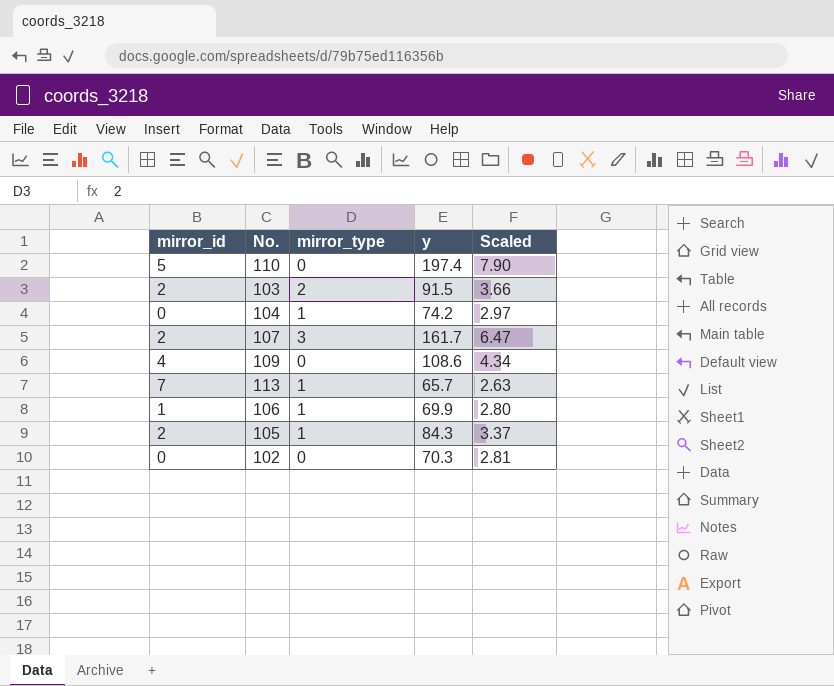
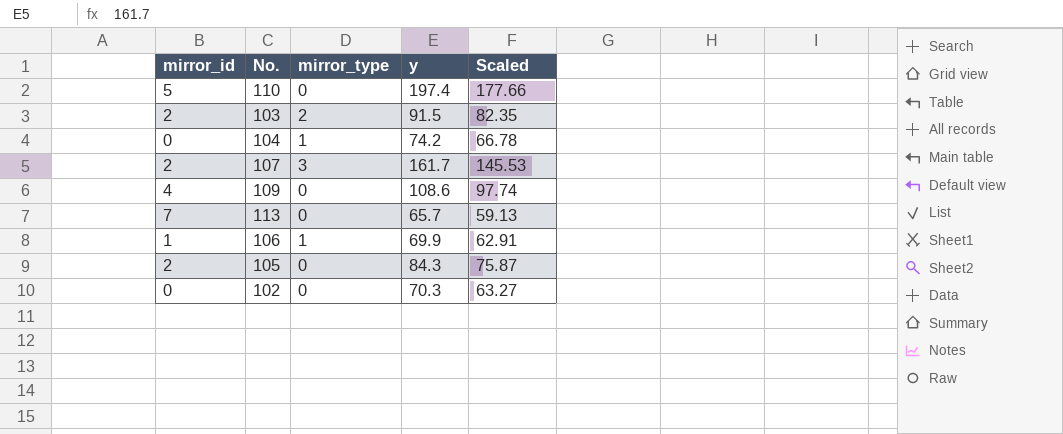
column Scaled | formula: [y] * 0.04 -> [y] * 0.9
113 | mirror_type: 1 -> 0
105 | mirror_type: 1 -> 0

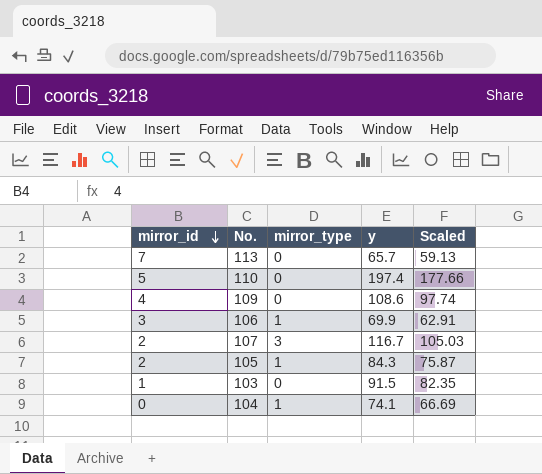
row order: none -> mirror_id descending
row 102: 0 | 0 | 70.3 | 63.27 -> none
106 | mirror_id: 1 -> 3
107 | y: 161.7 -> 116.7
107 | Scaled: 145.53 -> 105.03
105 | mirror_type: 0 -> 1
103 | mirror_id: 2 -> 1
103 | mirror_type: 2 -> 0
104 | y: 74.2 -> 74.1
104 | Scaled: 66.78 -> 66.69

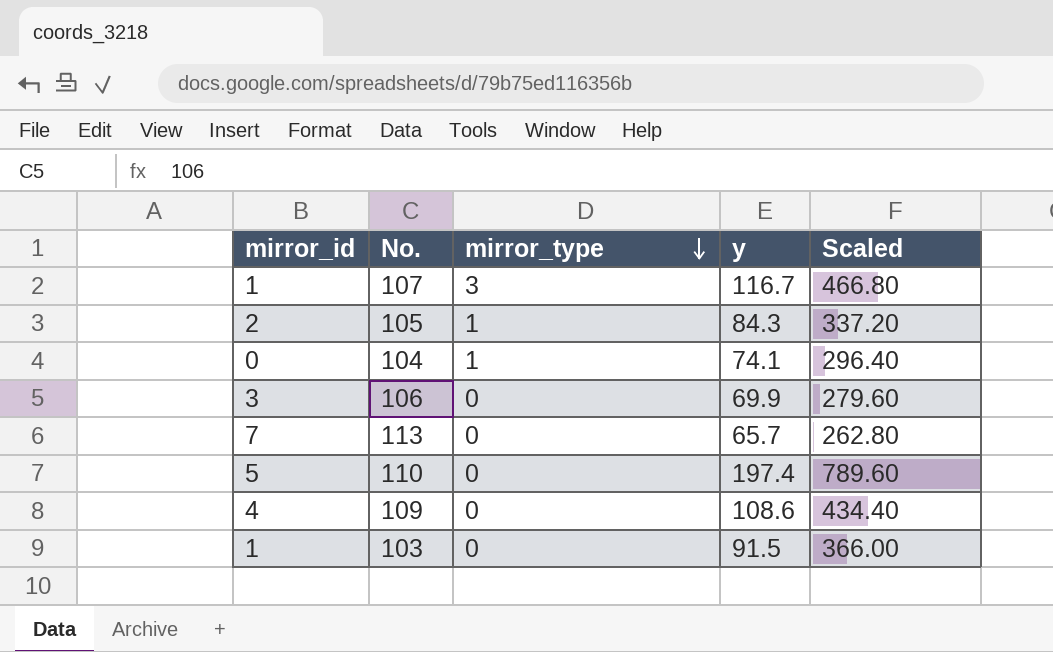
row order: mirror_id descending -> mirror_type descending
column Scaled | formula: [y] * 0.9 -> [y] * 4
107 | mirror_id: 2 -> 1
106 | mirror_type: 1 -> 0

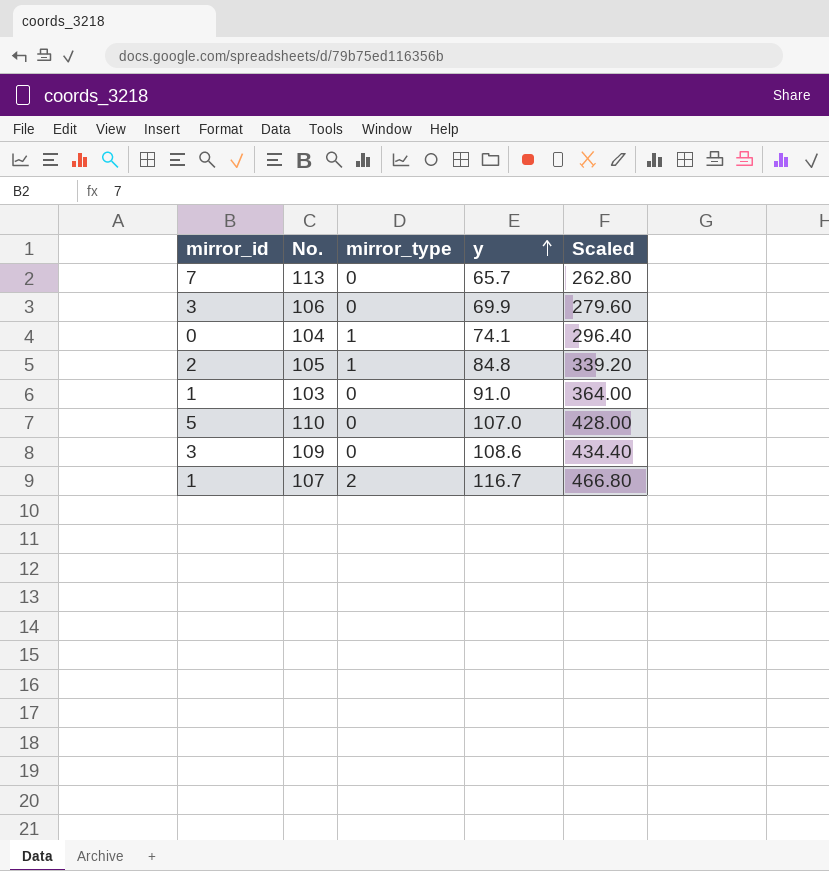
row order: mirror_type descending -> y ascending
105 | y: 84.3 -> 84.8
105 | Scaled: 337.20 -> 339.20
103 | y: 91.5 -> 91.0
103 | Scaled: 366.00 -> 364.00
110 | y: 197.4 -> 107.0
110 | Scaled: 789.60 -> 428.00
109 | mirror_id: 4 -> 3
107 | mirror_type: 3 -> 2

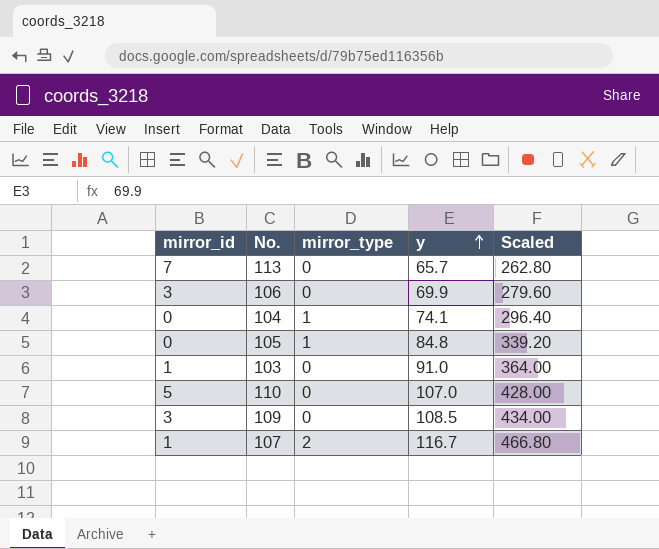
105 | mirror_id: 2 -> 0
109 | y: 108.6 -> 108.5
109 | Scaled: 434.40 -> 434.00

